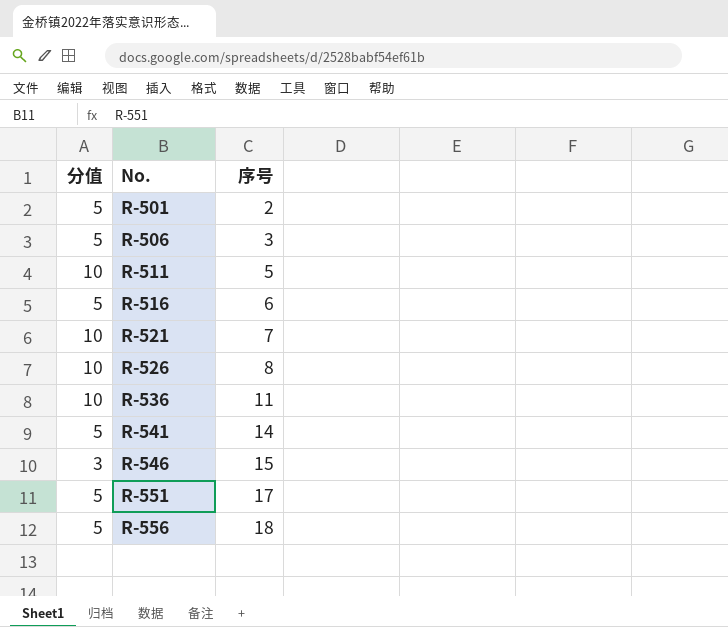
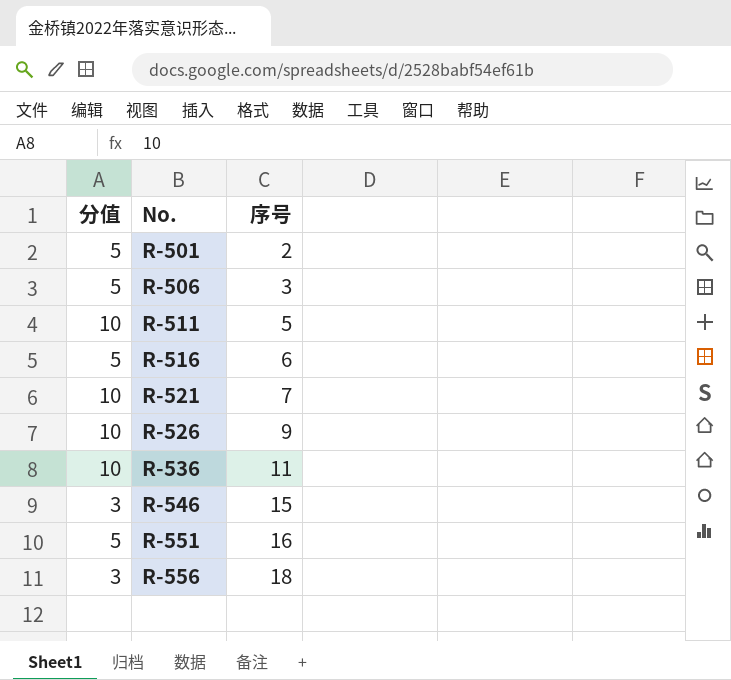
row R-541: 5 | 14 -> none
R-526 | 序号: 8 -> 9
R-551 | 序号: 17 -> 16
R-556 | 分值: 5 -> 3

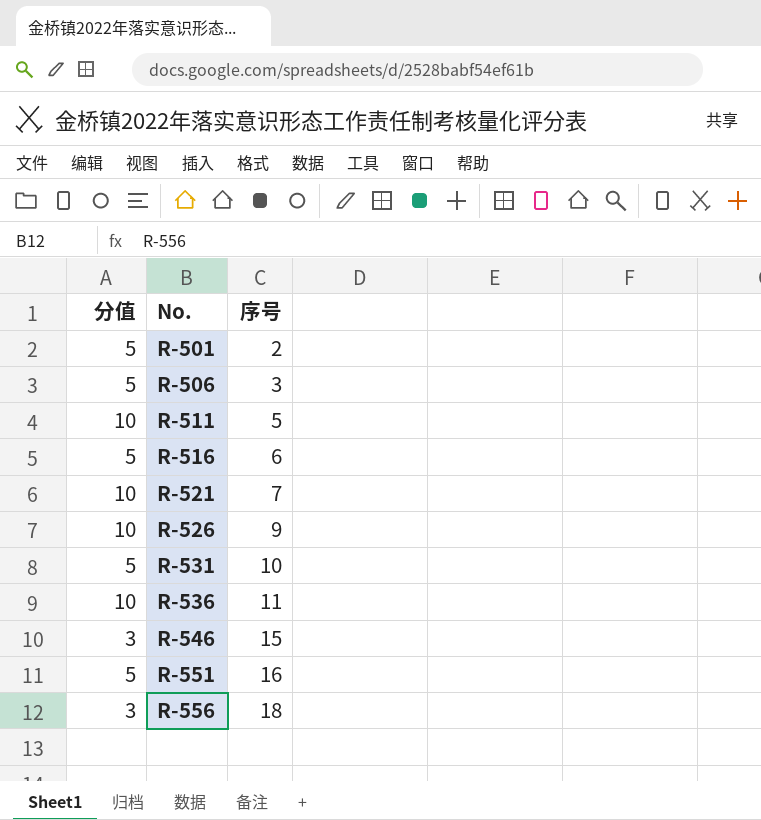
row R-531: none -> 5 | 10

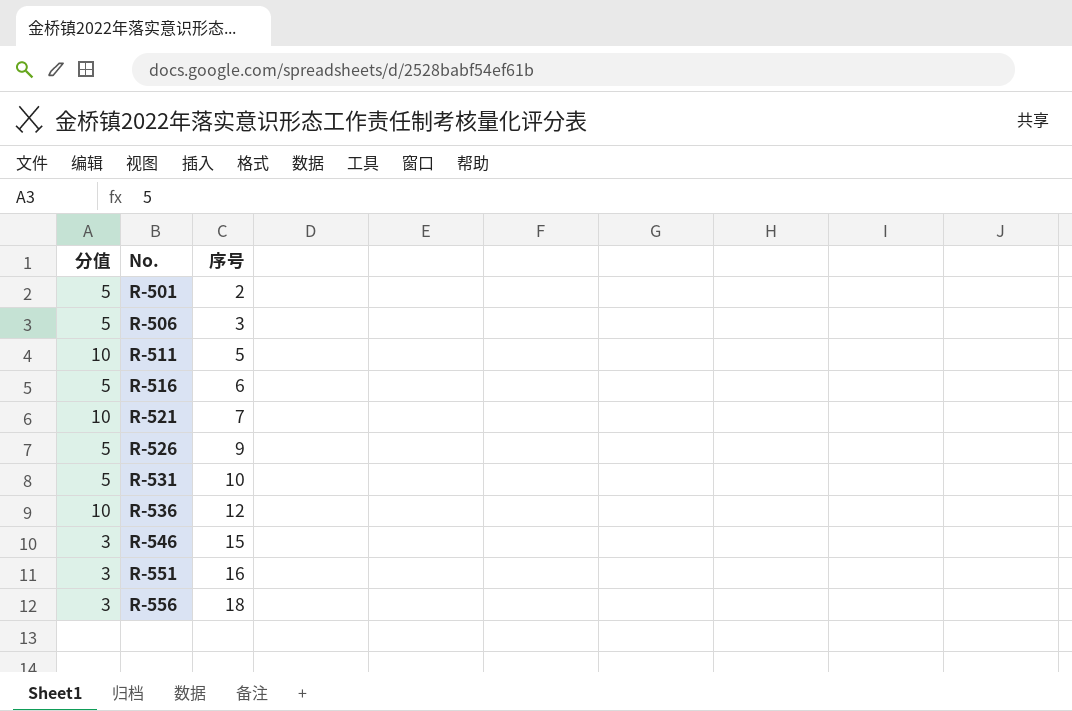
R-526 | 分值: 10 -> 5
R-536 | 序号: 11 -> 12
R-551 | 分值: 5 -> 3

